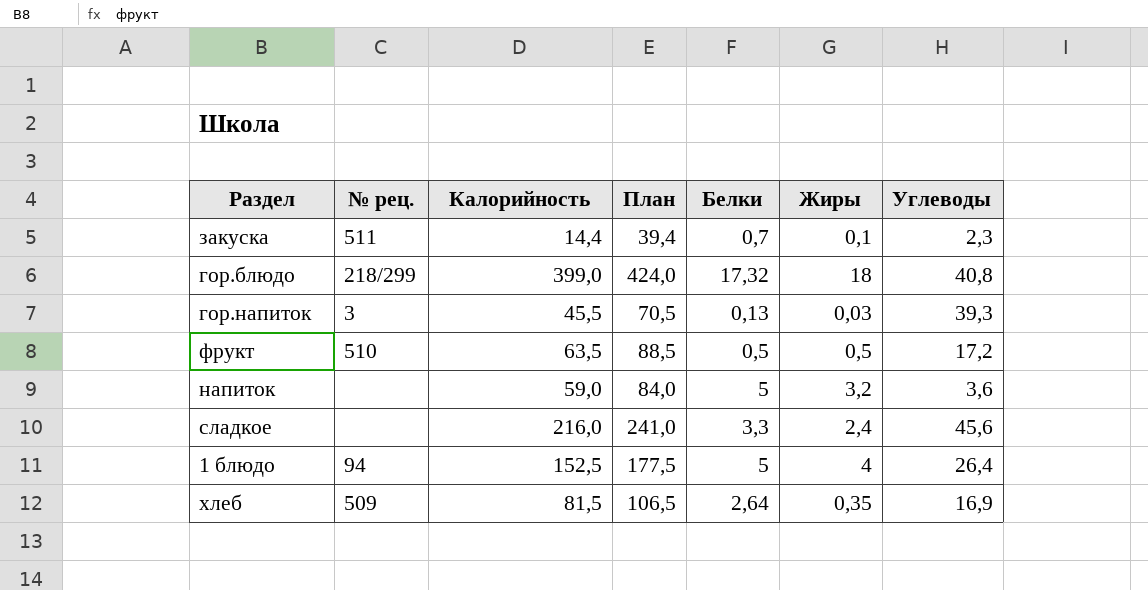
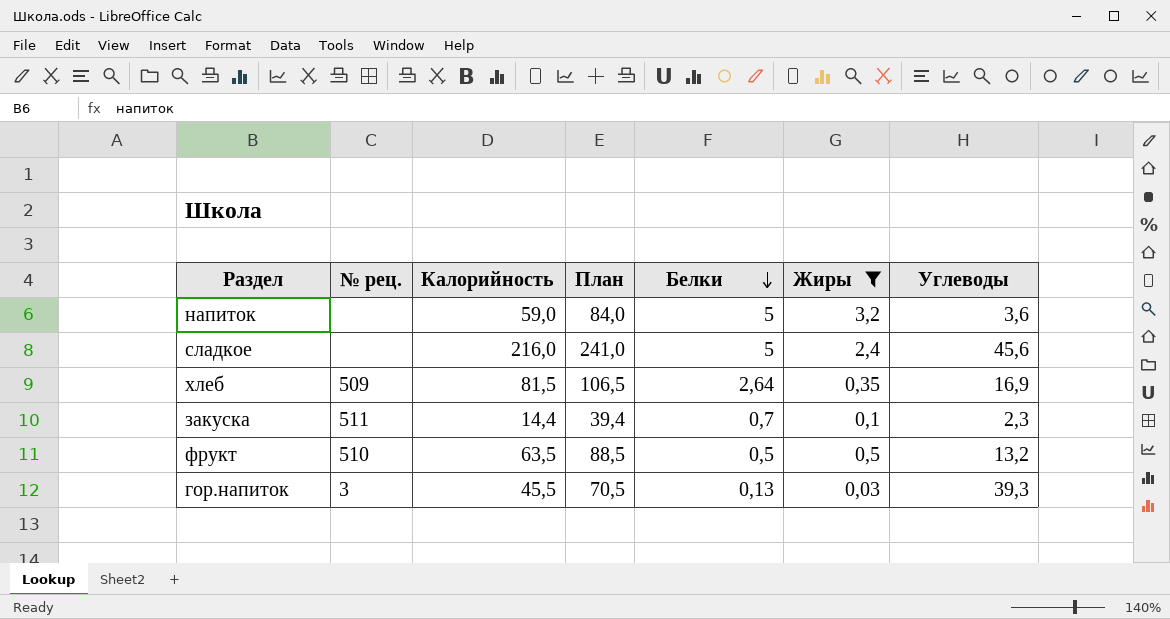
filter: none -> Жиры <= 3,2
row order: none -> Белки descending
сладкое | Белки: 3,3 -> 5
фрукт | Углеводы: 17,2 -> 13,2

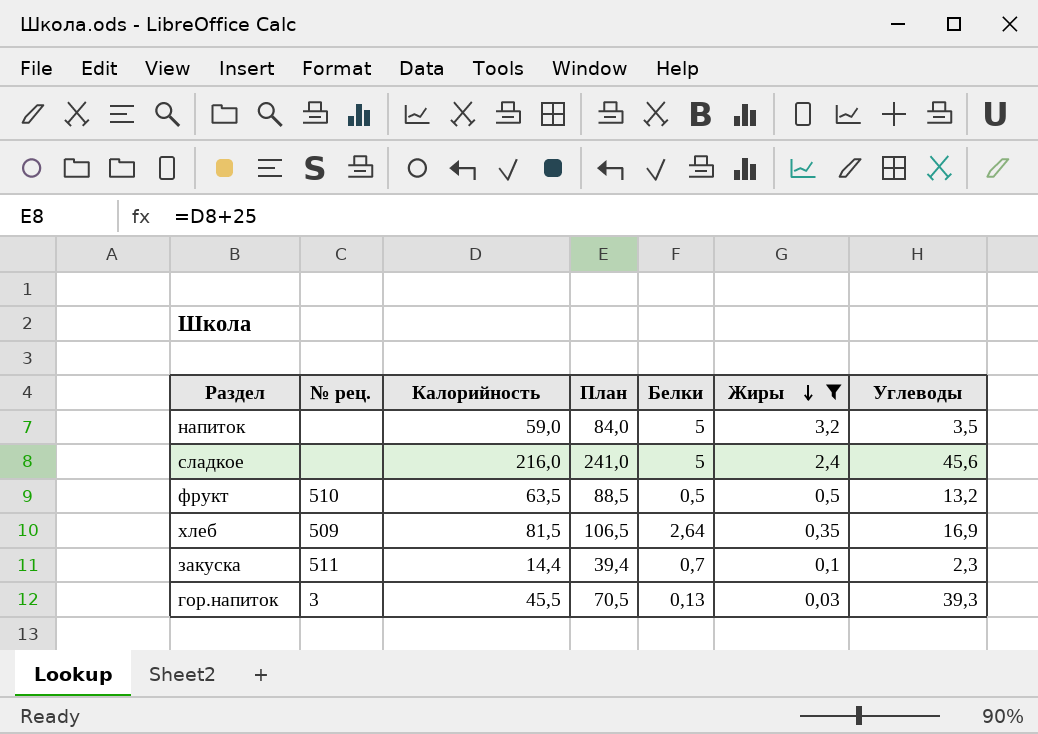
row order: Белки descending -> Жиры descending
напиток | Углеводы: 3,6 -> 3,5

